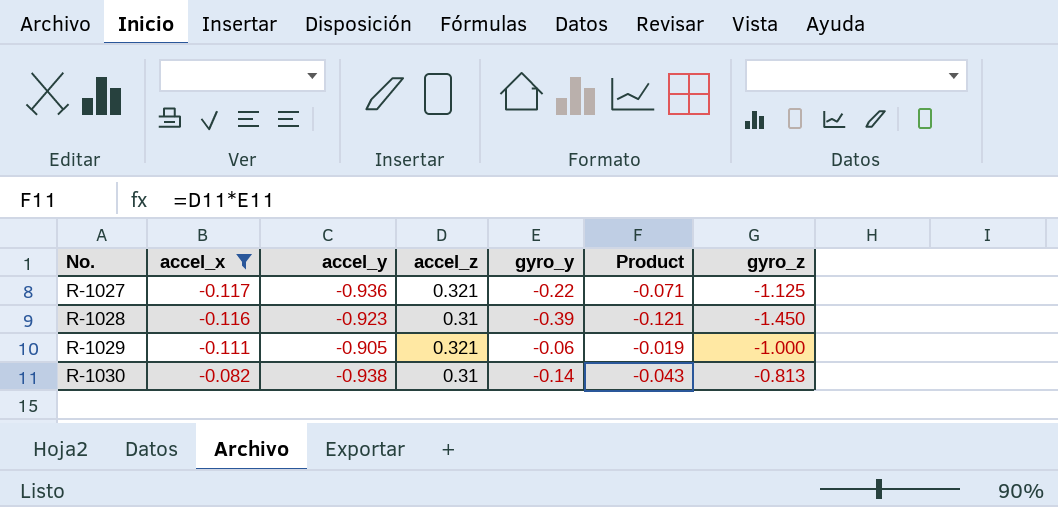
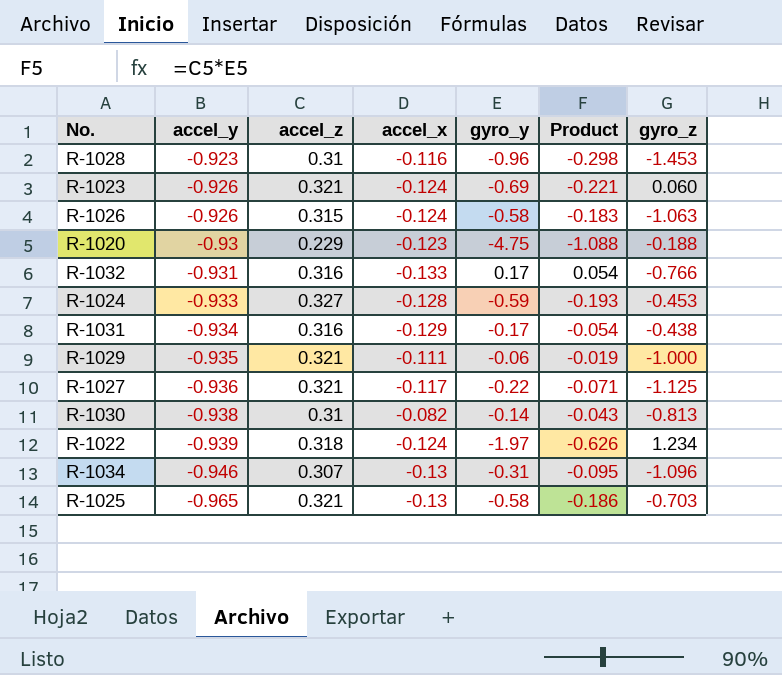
filter: accel_x >= -0.117 -> none
row order: No. ascending -> accel_y descending
column accel_x | position: 2 -> 4
R-1028 | gyro_y: -0.39 -> -0.96
R-1028 | Product: -0.121 -> -0.298
R-1028 | gyro_z: -1.450 -> -1.453
R-1029 | accel_y: -0.905 -> -0.935

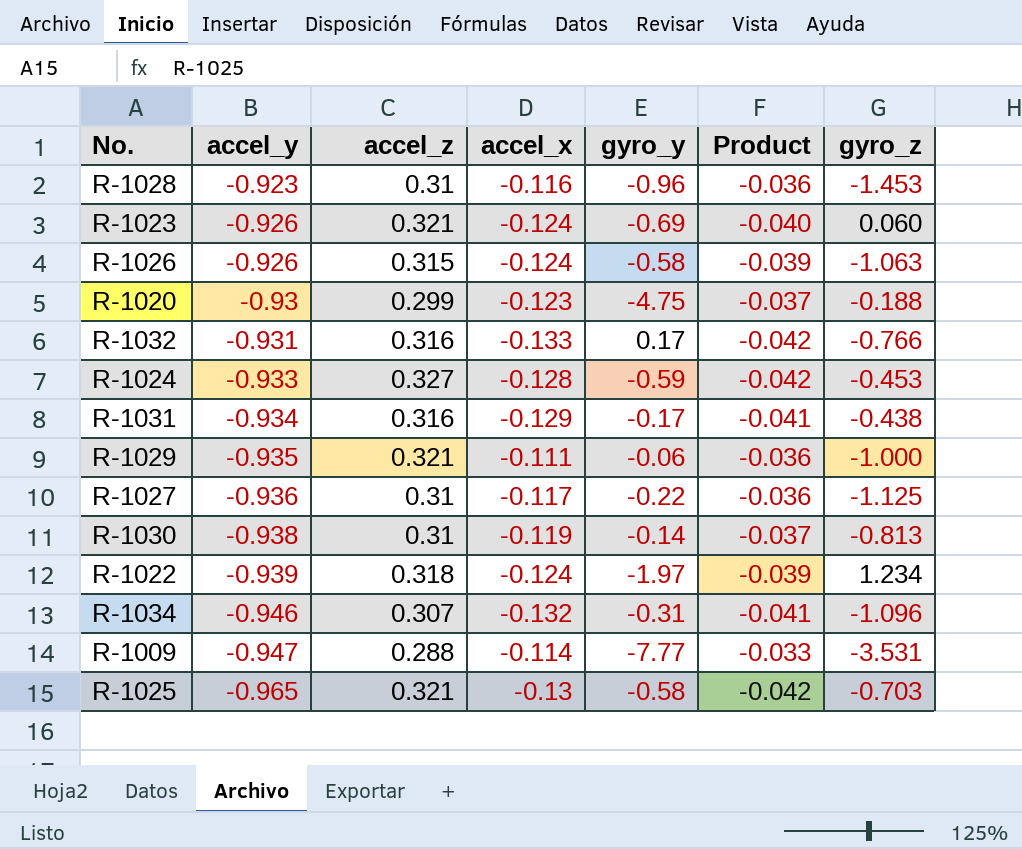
column Product | formula: [accel_z] * [gyro_y] -> [accel_z] * [accel_x]
R-1020 | accel_z: 0.229 -> 0.299
R-1027 | accel_z: 0.321 -> 0.31
R-1030 | accel_x: -0.082 -> -0.119
R-1034 | accel_x: -0.13 -> -0.132
row R-1009: none -> -0.947 | 0.288 | -0.114 | -7.77 | -0.033 | -3.531

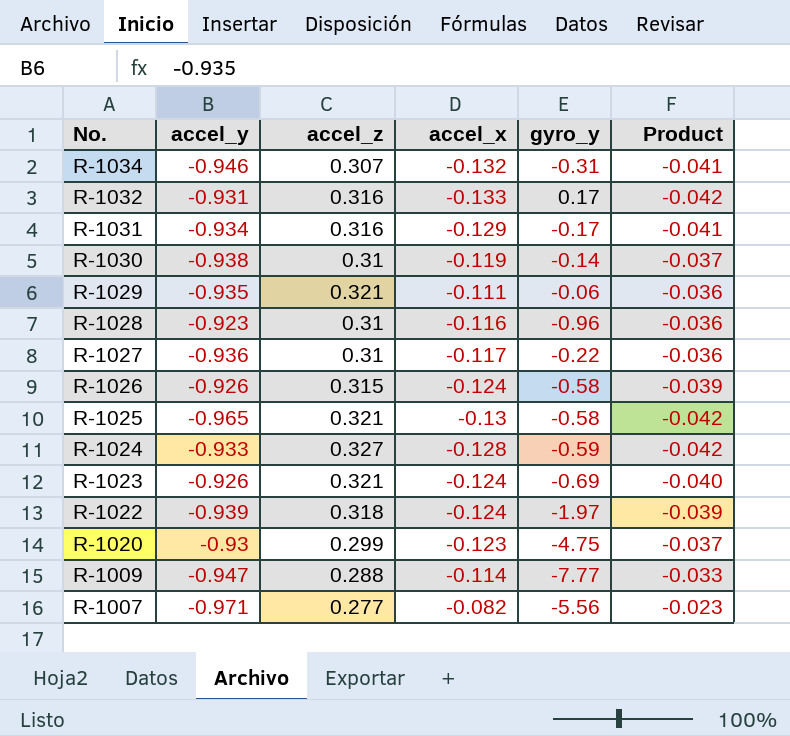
row order: accel_y descending -> No. descending
column gyro_z | position: 7 -> none
row R-1007: none -> -0.971 | 0.277 | -0.082 | -5.56 | -0.023

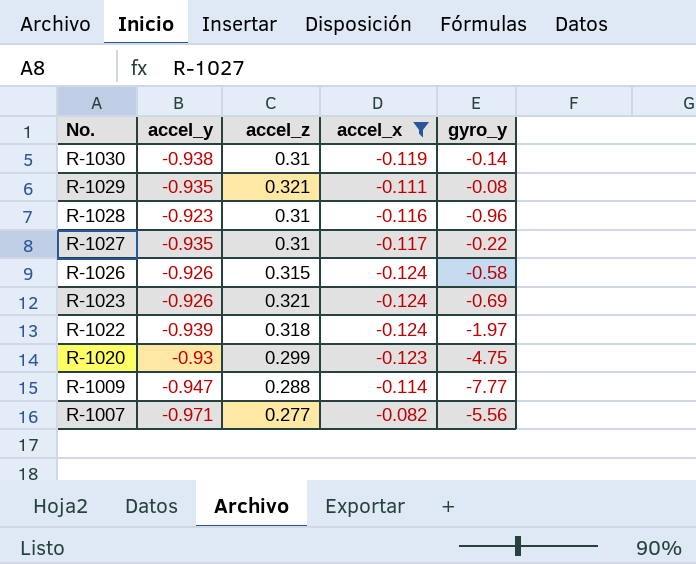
filter: none -> accel_x >= -0.124
column Product | formula: [accel_z] * [accel_x] -> none
R-1029 | gyro_y: -0.06 -> -0.08
R-1027 | accel_y: -0.936 -> -0.935

